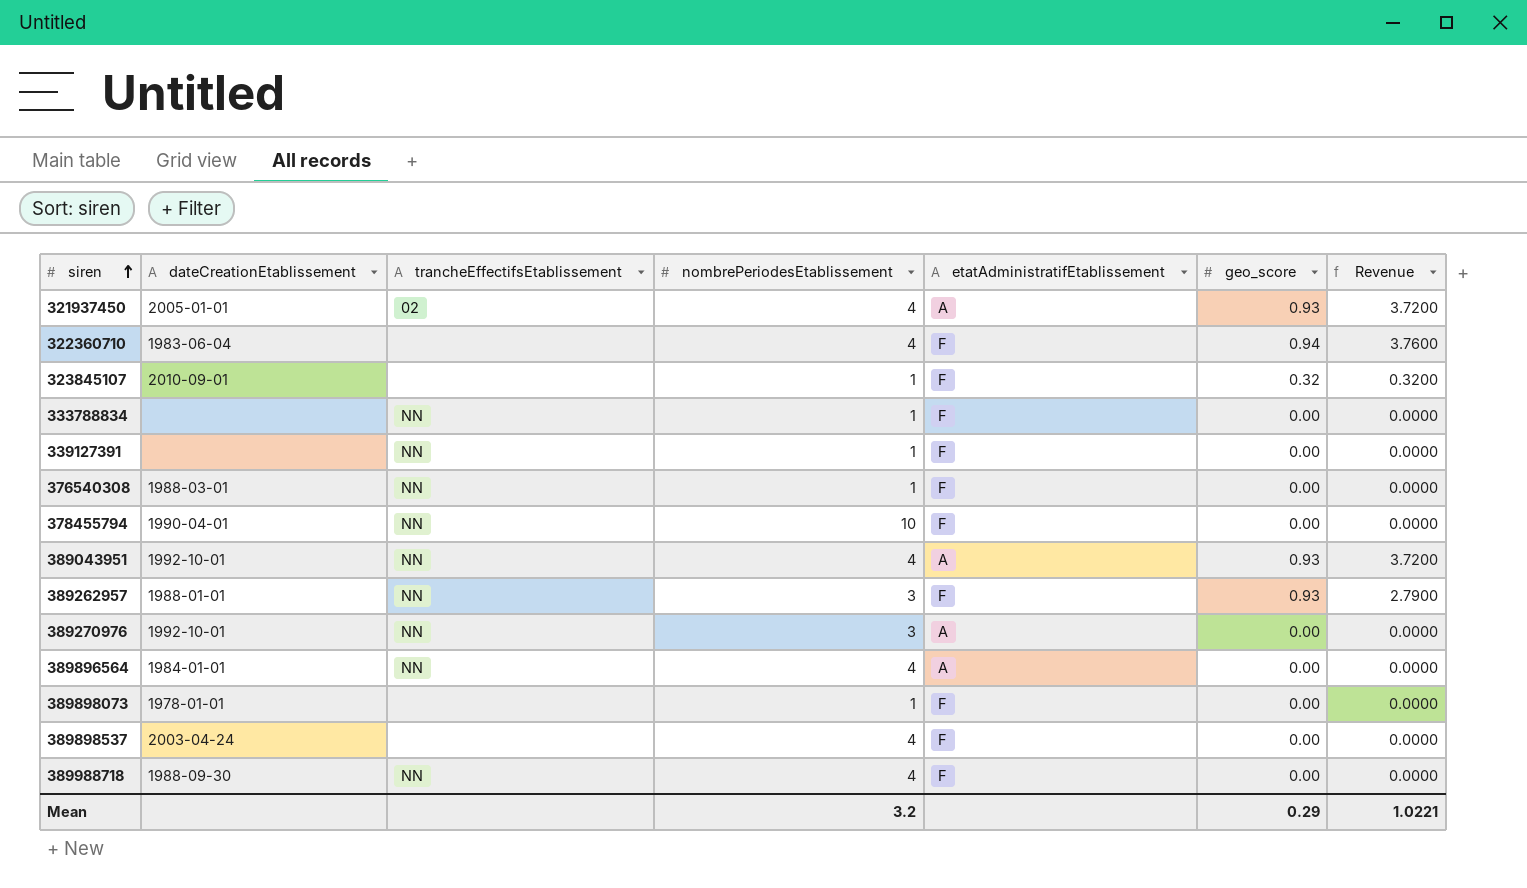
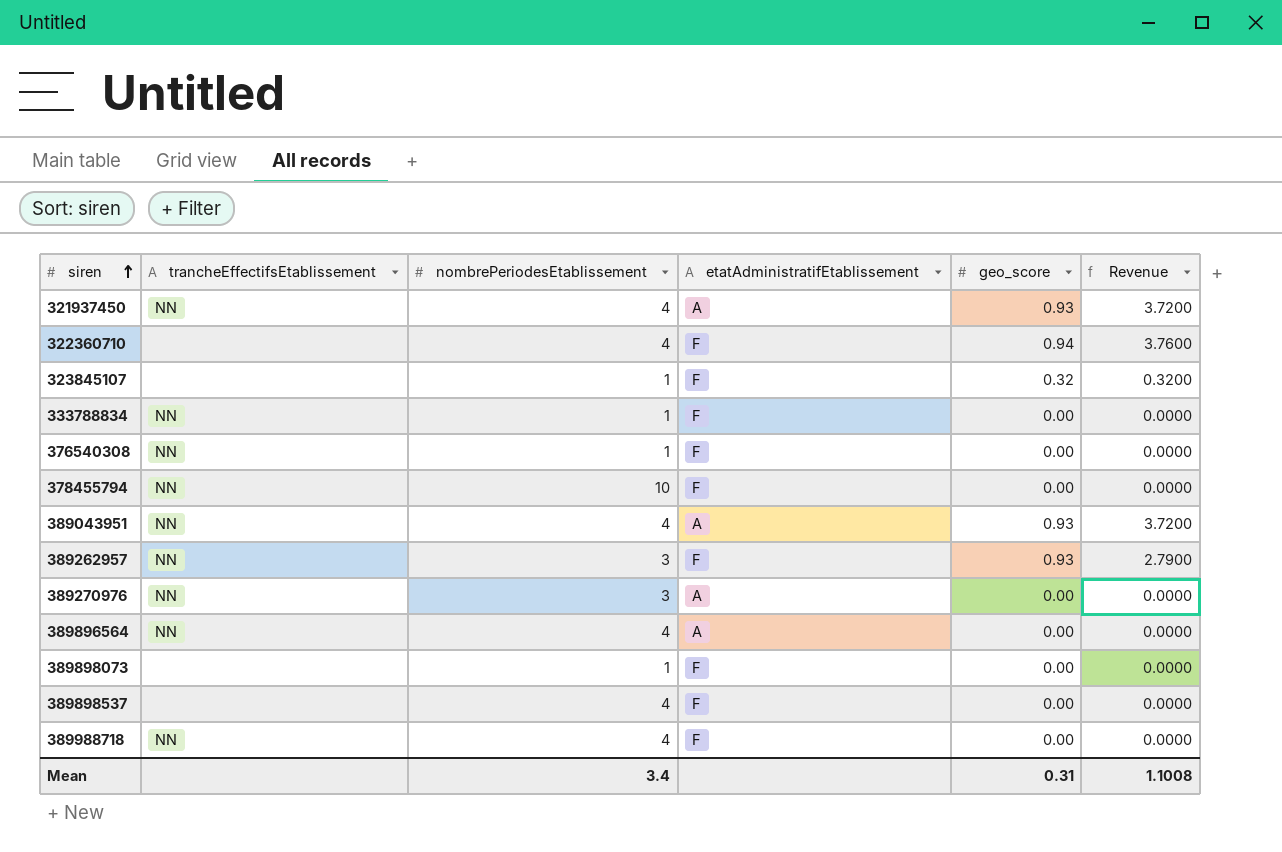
column dateCreationEtablissement | position: 2 -> none
row 339127391: none | NN | 1 | F | 0.00 | 0.0000 -> none
321937450 | trancheEffectifsEtablissement: 02 -> NN
Mean | nombrePeriodesEtablissement: 3.2 -> 3.4
Mean | geo_score: 0.29 -> 0.31
Mean | Revenue: 1.0221 -> 1.1008

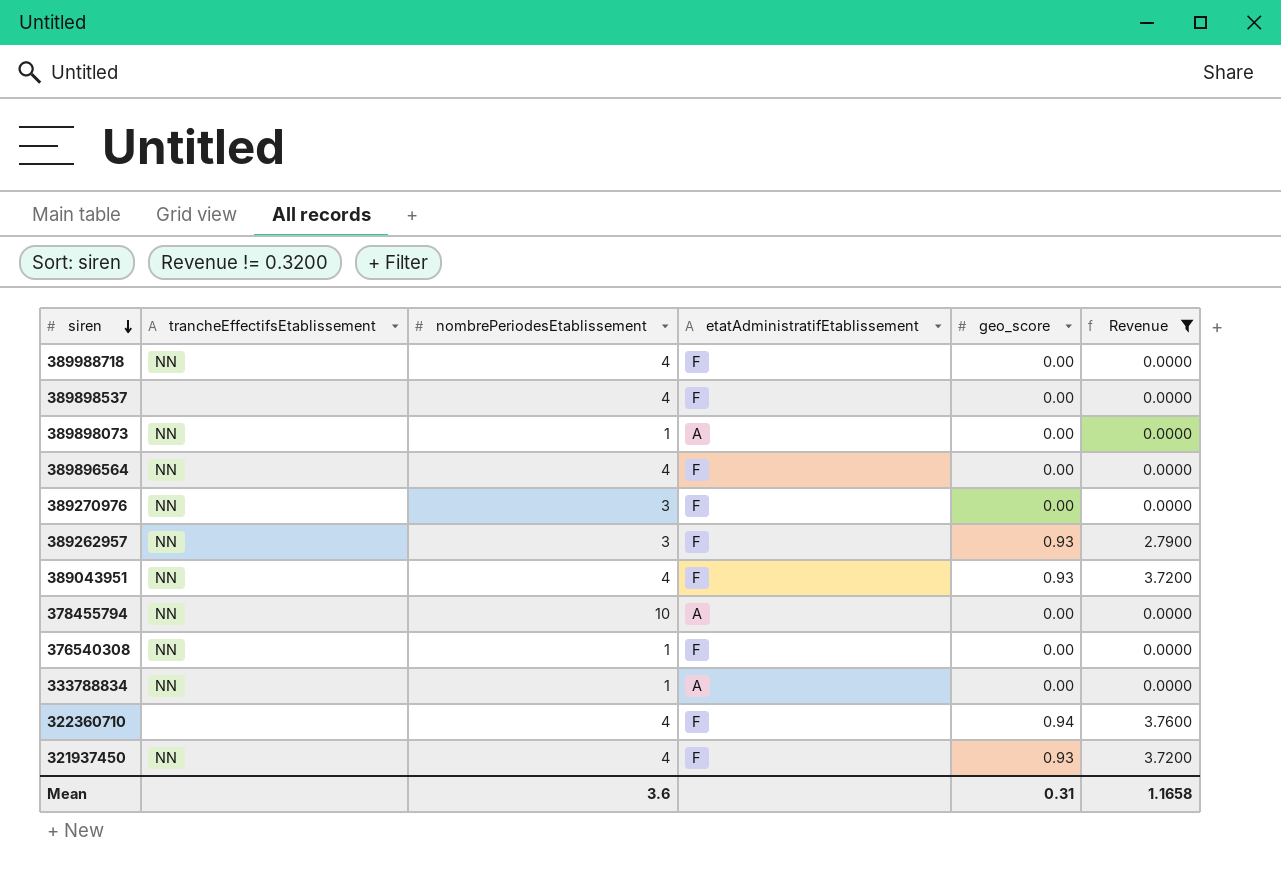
filter: none -> Revenue != 0.3200
row order: siren ascending -> siren descending
389898073 | trancheEffectifsEtablissement: none -> NN
389898073 | etatAdministratifEtablissement: F -> A
389896564 | etatAdministratifEtablissement: A -> F
389270976 | etatAdministratifEtablissement: A -> F
389043951 | etatAdministratifEtablissement: A -> F
378455794 | etatAdministratifEtablissement: F -> A
333788834 | etatAdministratifEtablissement: F -> A
321937450 | etatAdministratifEtablissement: A -> F
Mean | nombrePeriodesEtablissement: 3.4 -> 3.6
Mean | Revenue: 1.1008 -> 1.1658

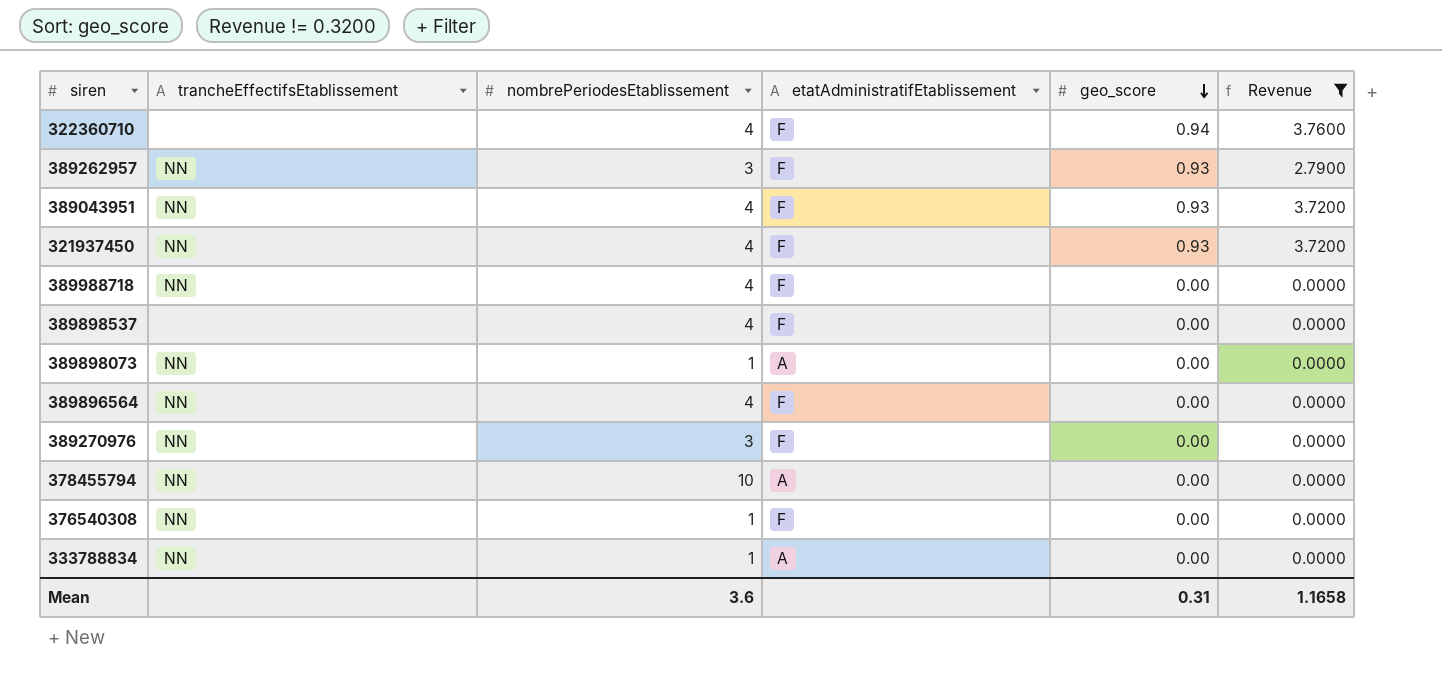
row order: siren descending -> geo_score descending

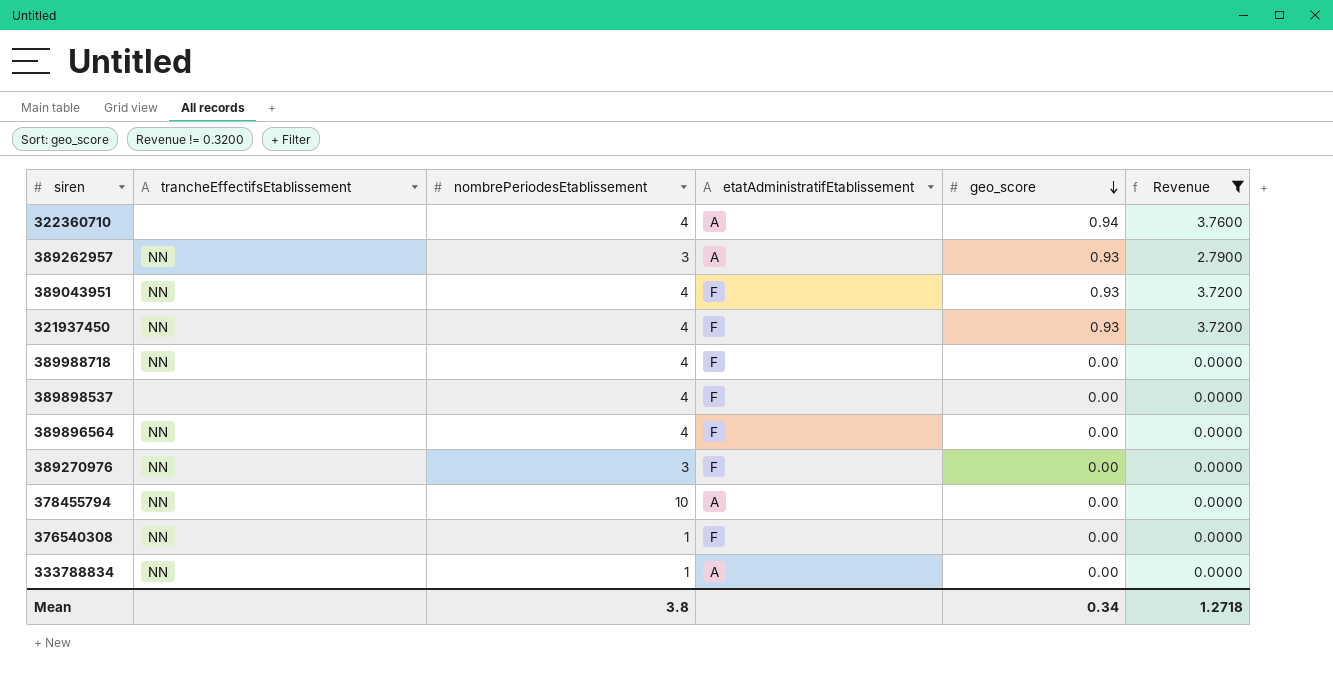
row 389898073: NN | 1 | A | 0.00 | 0.0000 -> none
322360710 | etatAdministratifEtablissement: F -> A
389262957 | etatAdministratifEtablissement: F -> A
Mean | nombrePeriodesEtablissement: 3.6 -> 3.8
Mean | geo_score: 0.31 -> 0.34
Mean | Revenue: 1.1658 -> 1.2718

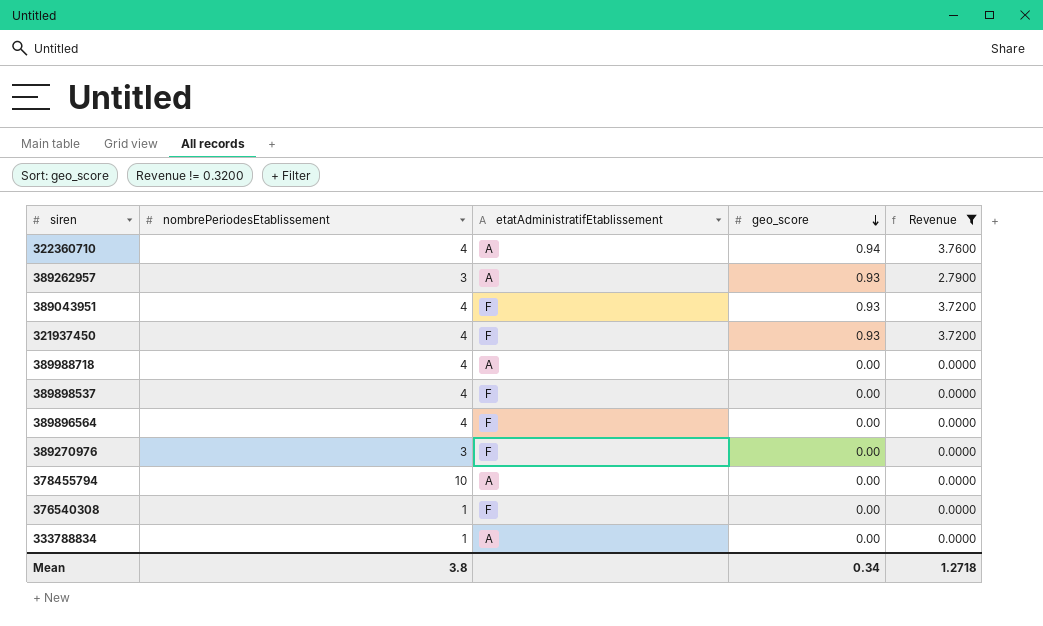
column trancheEffectifsEtablissement | position: 2 -> none
389988718 | etatAdministratifEtablissement: F -> A

